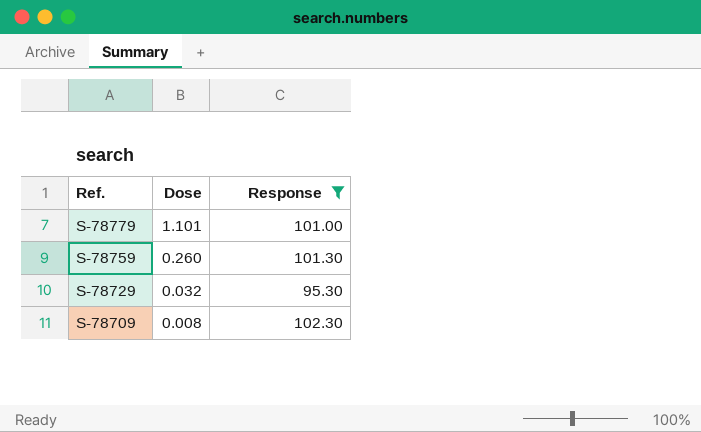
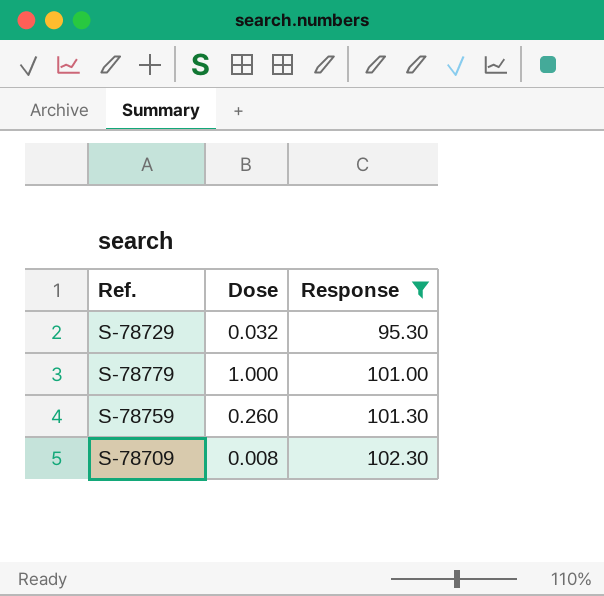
row order: Ref. descending -> Response ascending
S-78779 | Dose: 1.101 -> 1.000

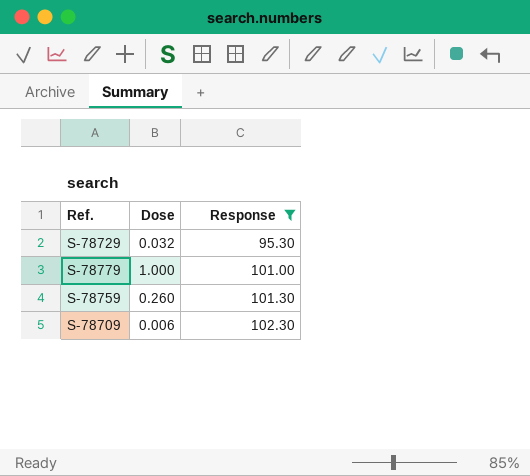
S-78709 | Dose: 0.008 -> 0.006

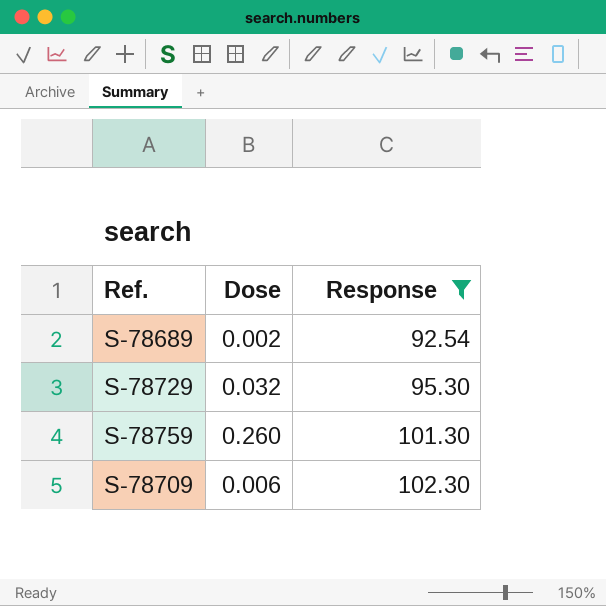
row S-78779: 1.000 | 101.00 -> none
row S-78689: none -> 0.002 | 92.54

